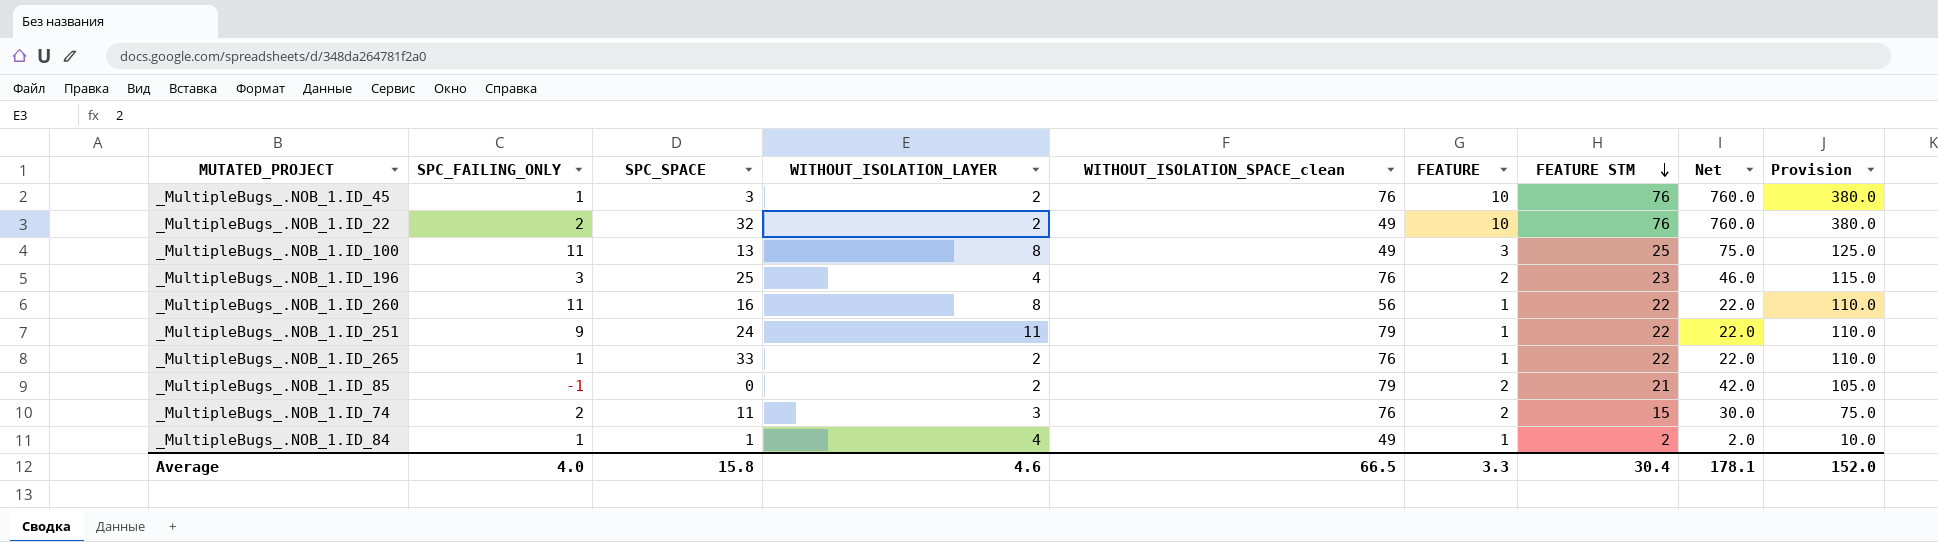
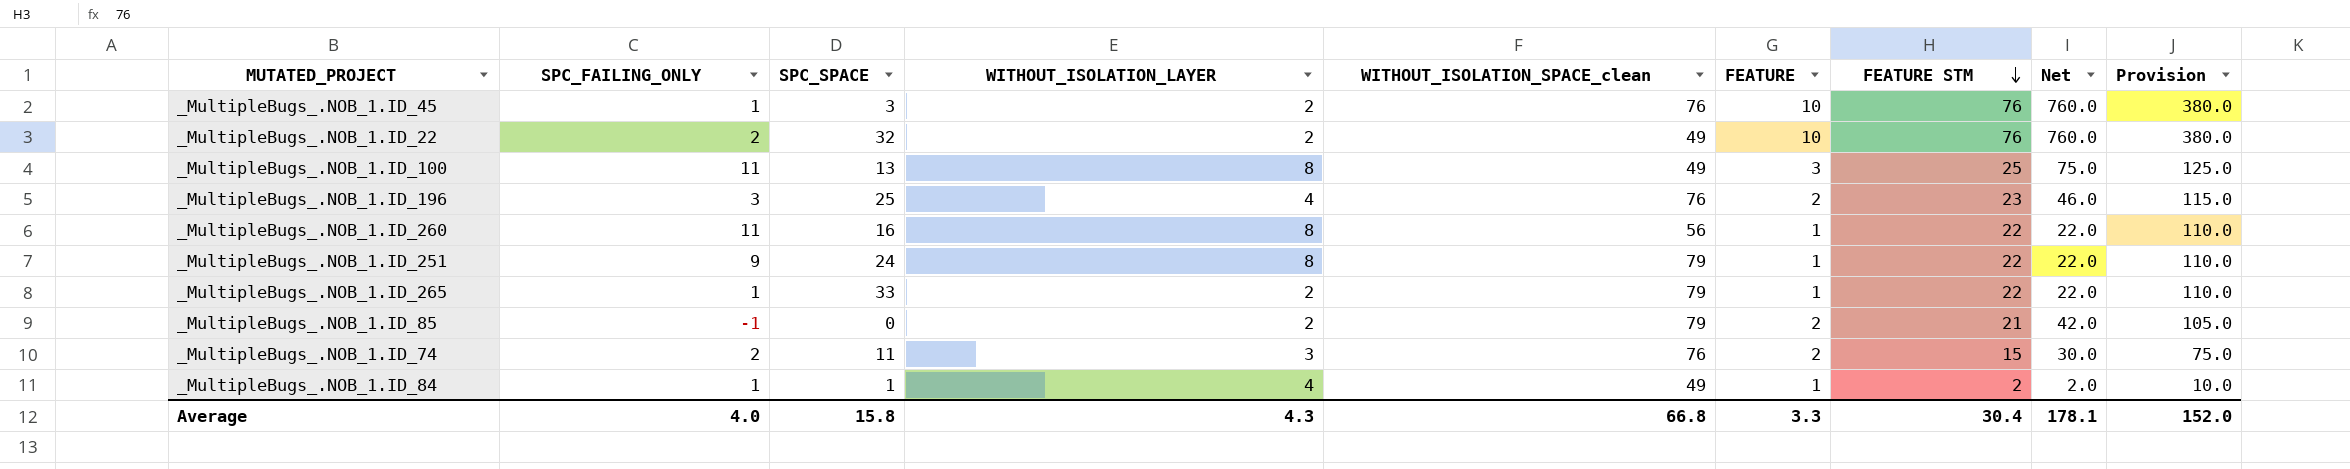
_MultipleBugs_.NOB_1.ID_251 | WITHOUT_ISOLATION_LAYER: 11 -> 8
_MultipleBugs_.NOB_1.ID_265 | WITHOUT_ISOLATION_SPACE_clean: 76 -> 79
Average | WITHOUT_ISOLATION_LAYER: 4.6 -> 4.3
Average | WITHOUT_ISOLATION_SPACE_clean: 66.5 -> 66.8

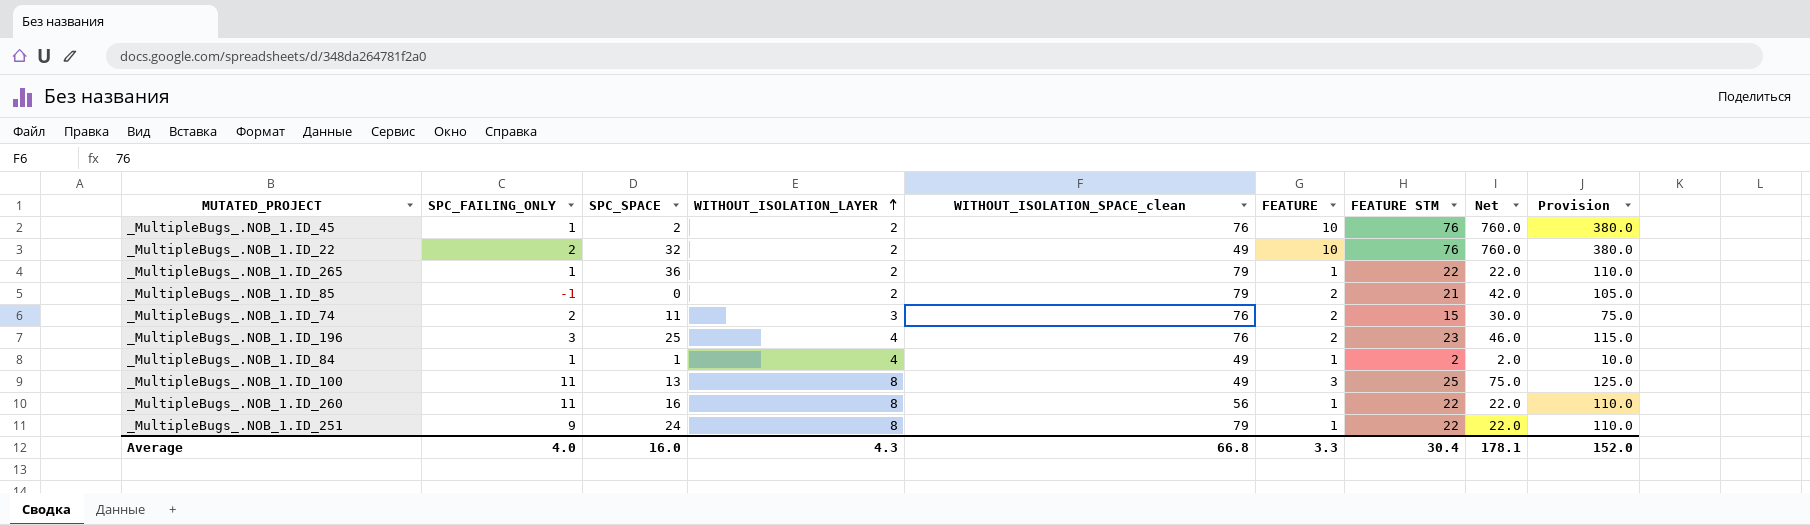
row order: FEATURE STM descending -> WITHOUT_ISOLATION_LAYER ascending
_MultipleBugs_.NOB_1.ID_45 | SPC_SPACE: 3 -> 2
_MultipleBugs_.NOB_1.ID_265 | SPC_SPACE: 33 -> 36
Average | SPC_SPACE: 15.8 -> 16.0

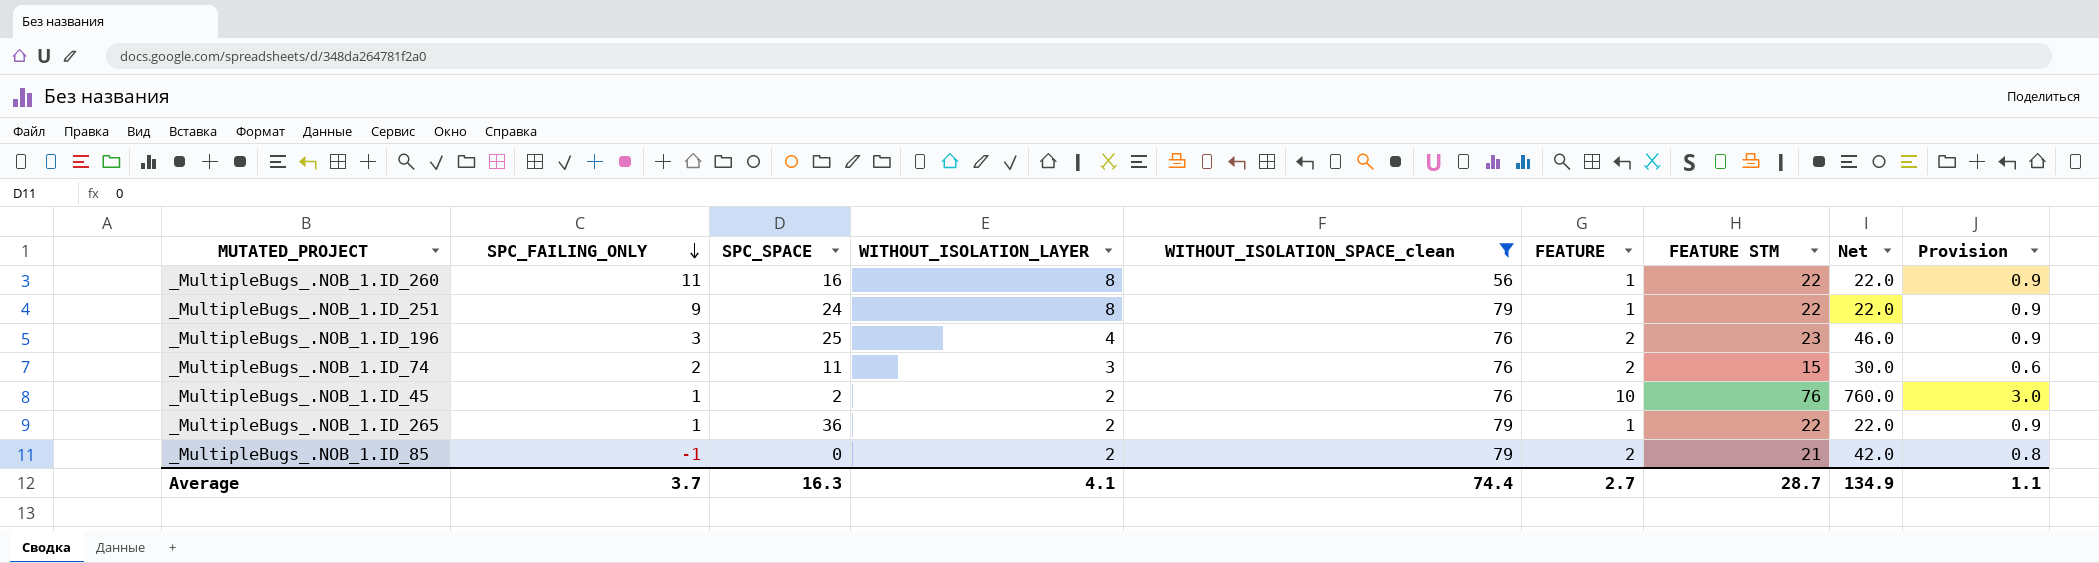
filter: none -> WITHOUT_ISOLATION_SPACE_clean != 49
row order: WITHOUT_ISOLATION_LAYER ascending -> SPC_FAILING_ONLY descending
column Provision | formula: [FEATURE STM] * 5 -> [FEATURE STM] * 0.04
Average | SPC_FAILING_ONLY: 4.0 -> 3.7
Average | SPC_SPACE: 16.0 -> 16.3
Average | WITHOUT_ISOLATION_LAYER: 4.3 -> 4.1
Average | WITHOUT_ISOLATION_SPACE_clean: 66.8 -> 74.4
Average | FEATURE: 3.3 -> 2.7
Average | FEATURE STM: 30.4 -> 28.7
Average | Net: 178.1 -> 134.9
Average | Provision: 152.0 -> 1.1

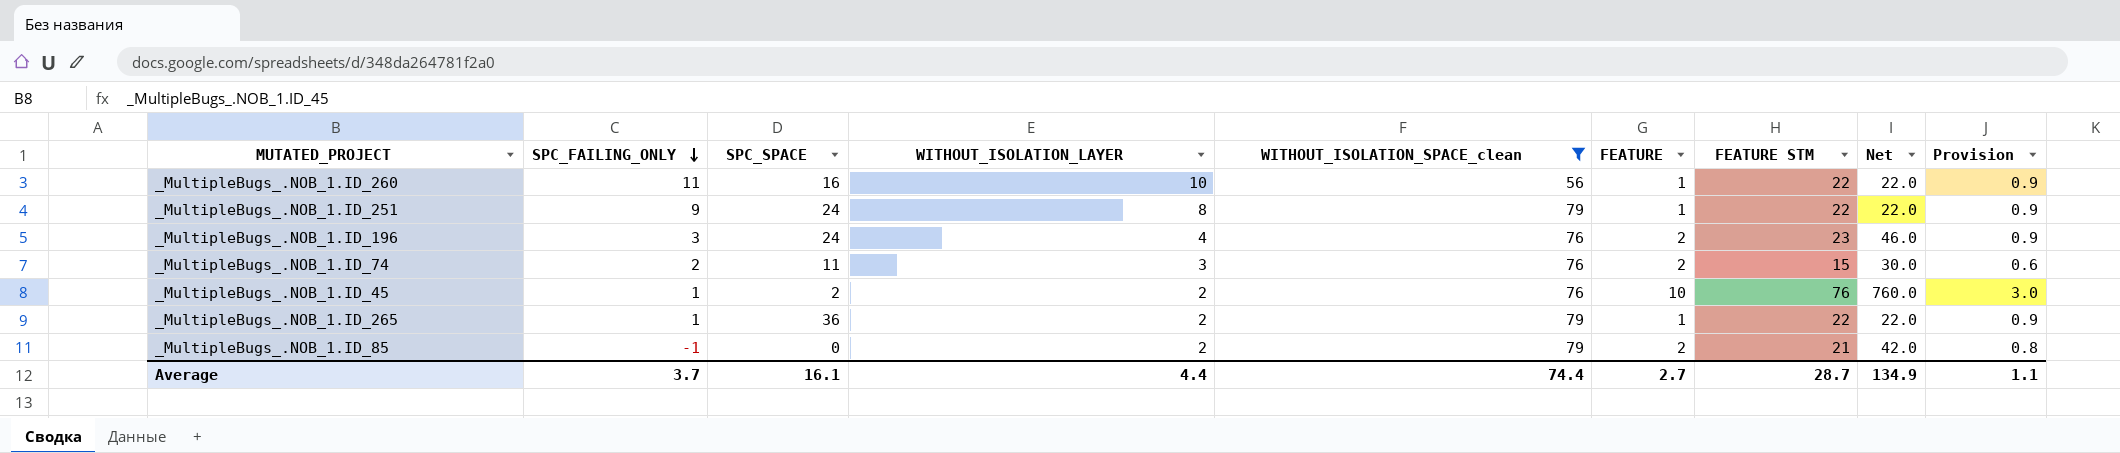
_MultipleBugs_.NOB_1.ID_260 | WITHOUT_ISOLATION_LAYER: 8 -> 10
_MultipleBugs_.NOB_1.ID_196 | SPC_SPACE: 25 -> 24
Average | SPC_SPACE: 16.3 -> 16.1
Average | WITHOUT_ISOLATION_LAYER: 4.1 -> 4.4

